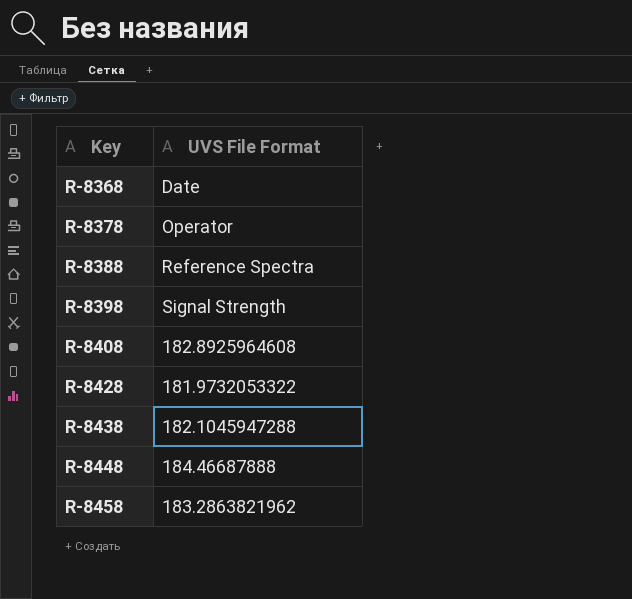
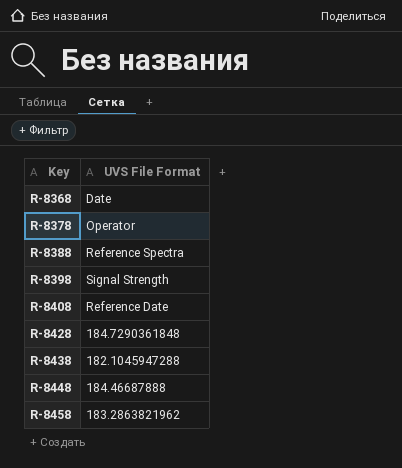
R-8408 | UVS File Format: 182.8925964608 -> Reference Date
R-8428 | UVS File Format: 181.9732053322 -> 184.7290361848

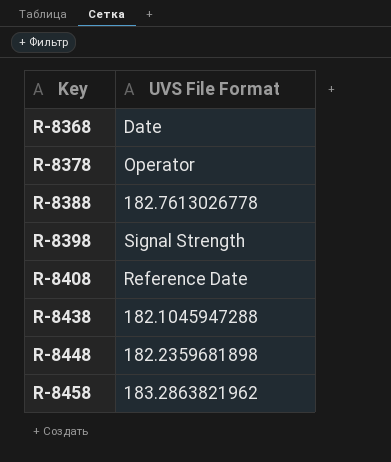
row R-8428: 184.7290361848 -> none
R-8388 | UVS File Format: Reference Spectra -> 182.7613026778
R-8448 | UVS File Format: 184.46687888 -> 182.2359681898

